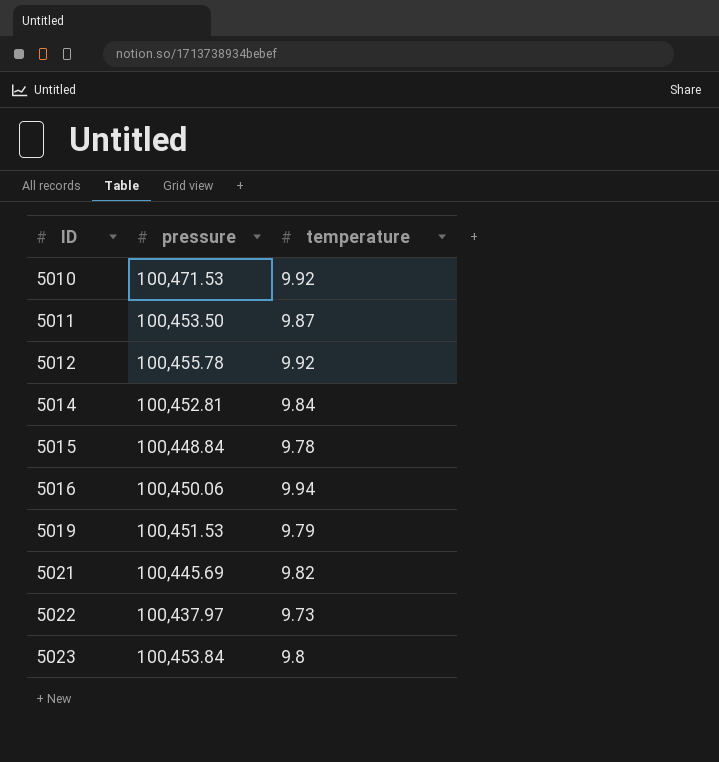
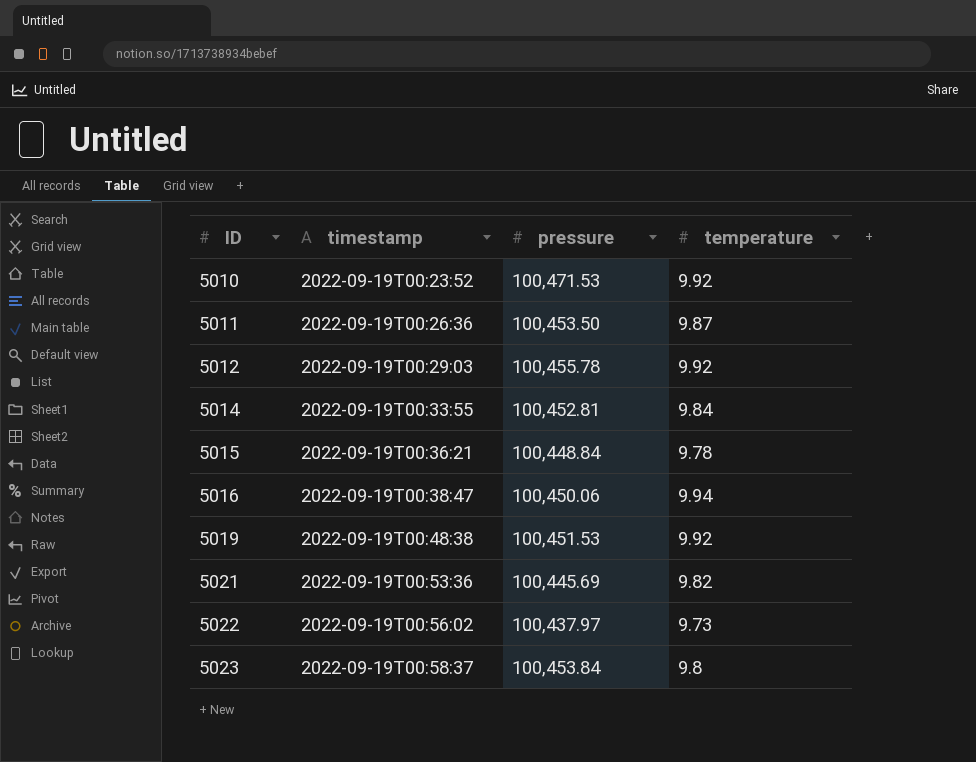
column timestamp | position: none -> 2
5019 | temperature: 9.79 -> 9.92

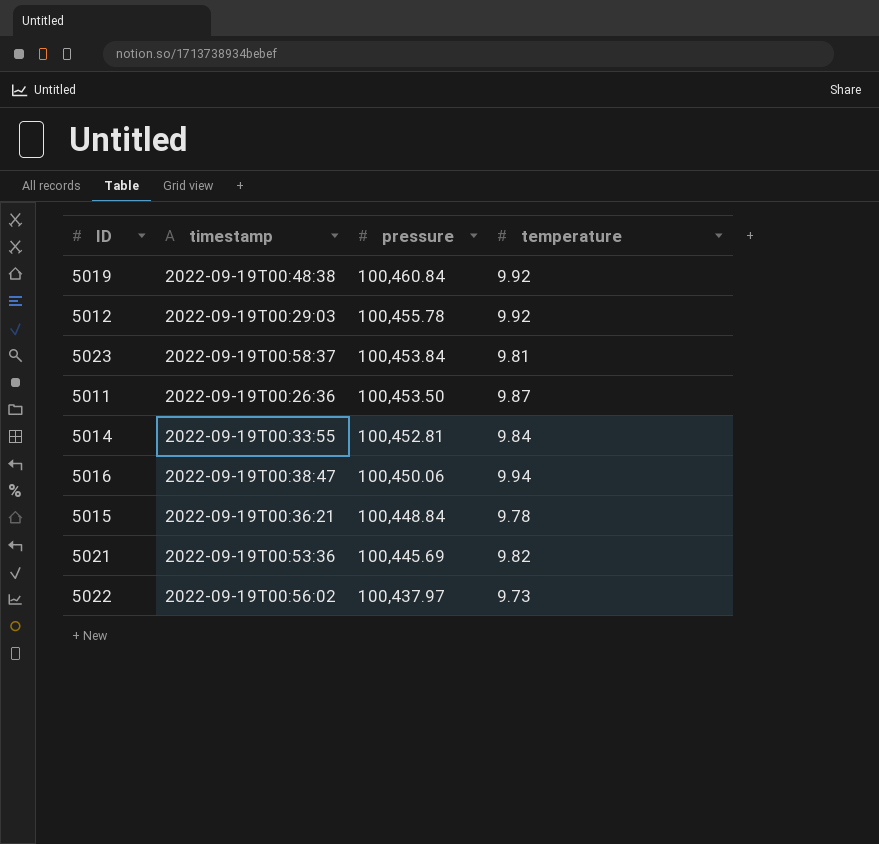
row order: ID ascending -> pressure descending
row 5010: 2022-09-19T00:23:52 | 100,471.53 | 9.92 -> none
5019 | pressure: 100,451.53 -> 100,460.84
5023 | temperature: 9.8 -> 9.81

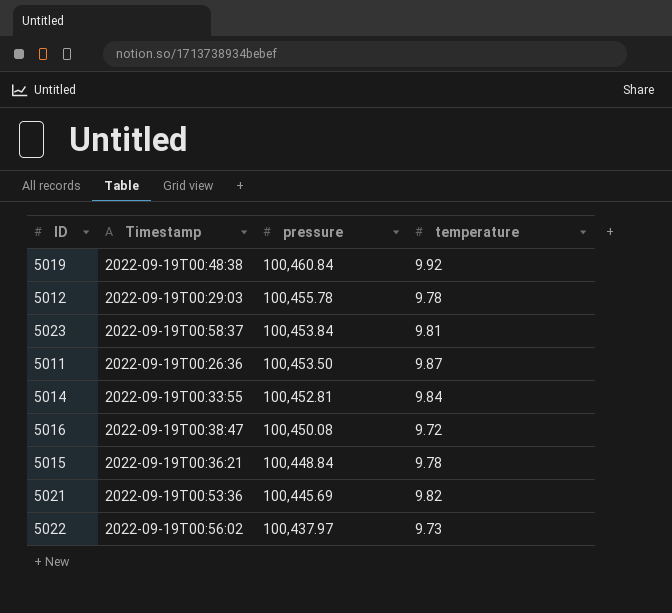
column name: timestamp -> Timestamp
5012 | temperature: 9.92 -> 9.78
5016 | pressure: 100,450.06 -> 100,450.08
5016 | temperature: 9.94 -> 9.72

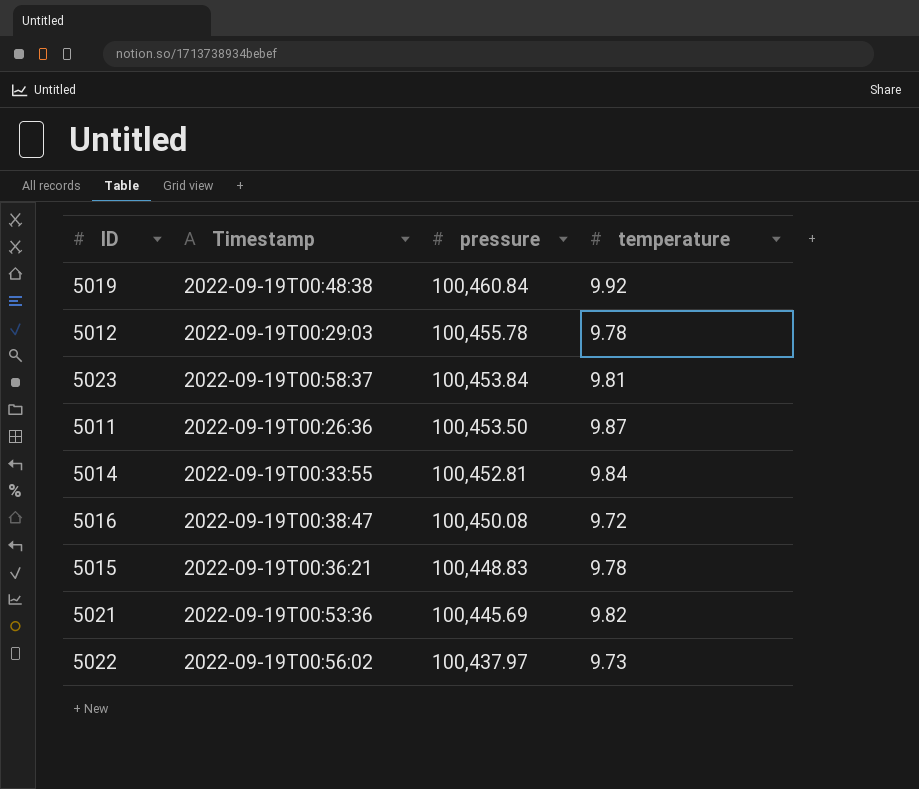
5015 | pressure: 100,448.84 -> 100,448.83

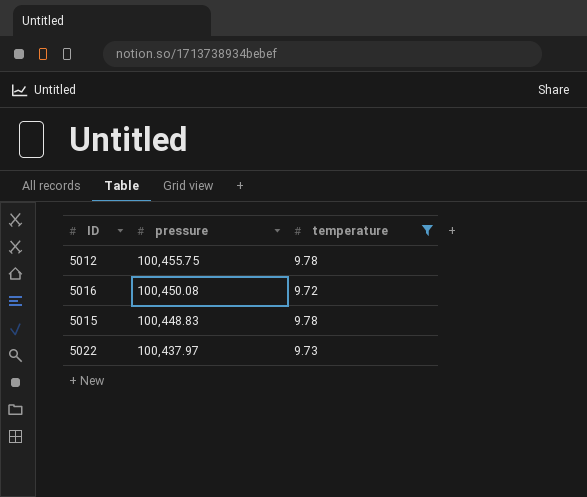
filter: none -> temperature <= 9.78
column Timestamp | position: 2 -> none
5012 | pressure: 100,455.78 -> 100,455.75

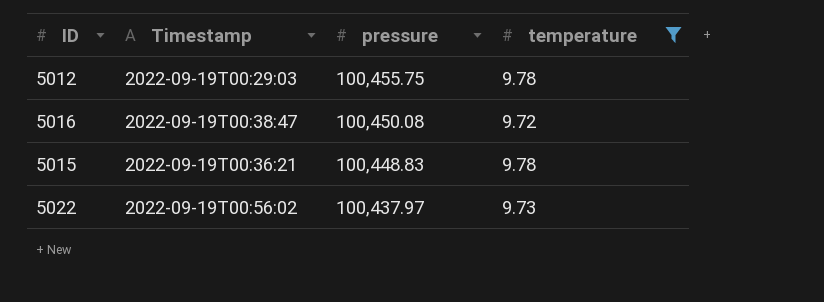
column Timestamp | position: none -> 2

